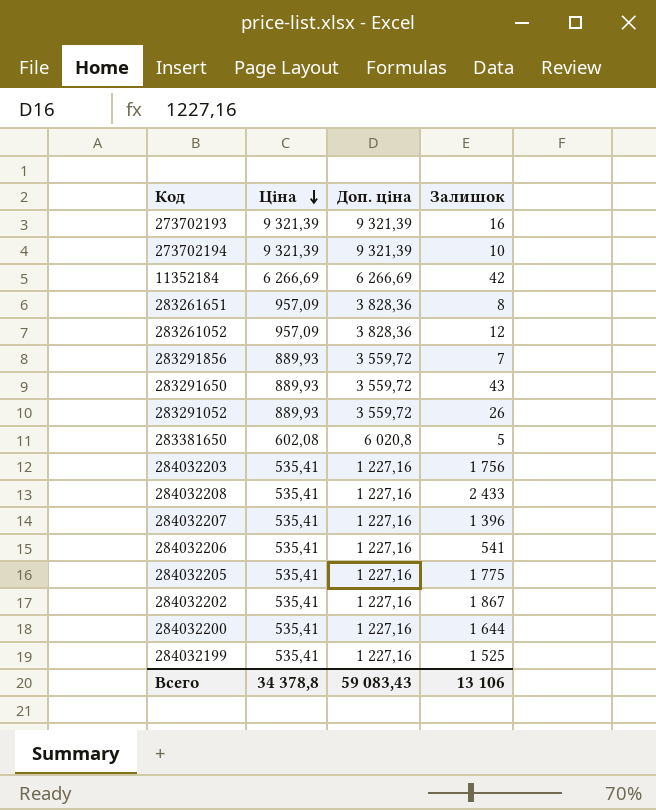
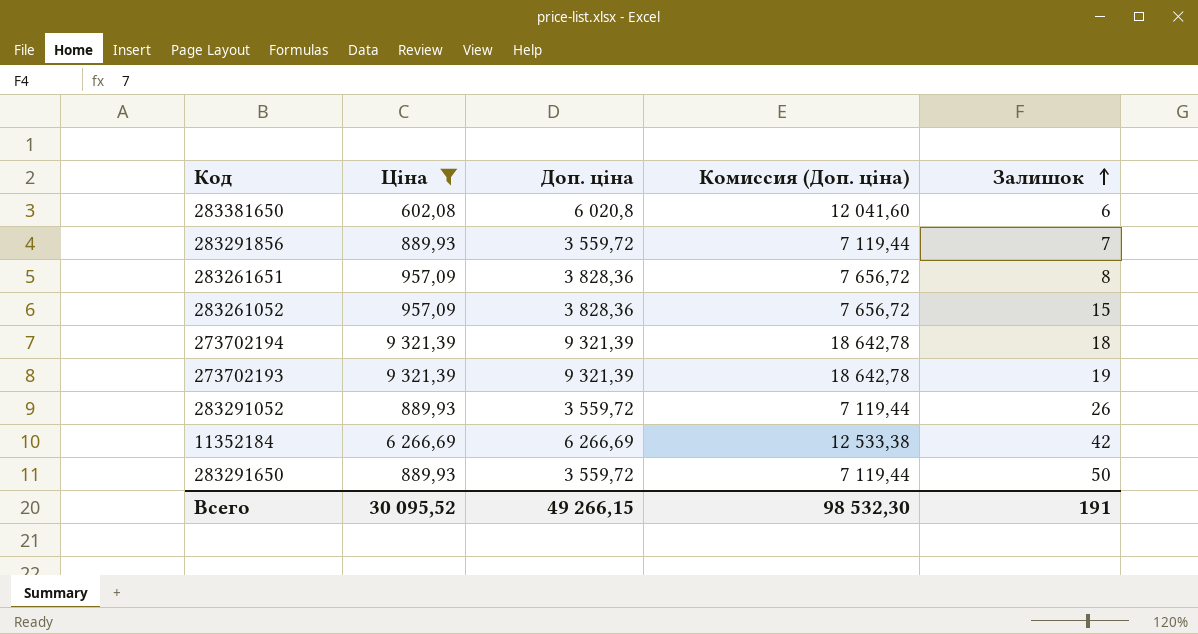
filter: none -> Ціна != 535,41
row order: Ціна descending -> Залишок ascending
column Комиссия (Доп. ціна) | formula: none -> [Доп. ціна] * 2
283381650 | Залишок: 5 -> 6
283261052 | Залишок: 12 -> 15
273702194 | Залишок: 10 -> 18
273702193 | Залишок: 16 -> 19
283291650 | Залишок: 43 -> 50
Всего | Ціна: 34 378,8 -> 30 095,52
Всего | Доп. ціна: 59 083,43 -> 49 266,15
Всего | Залишок: 13 106 -> 191

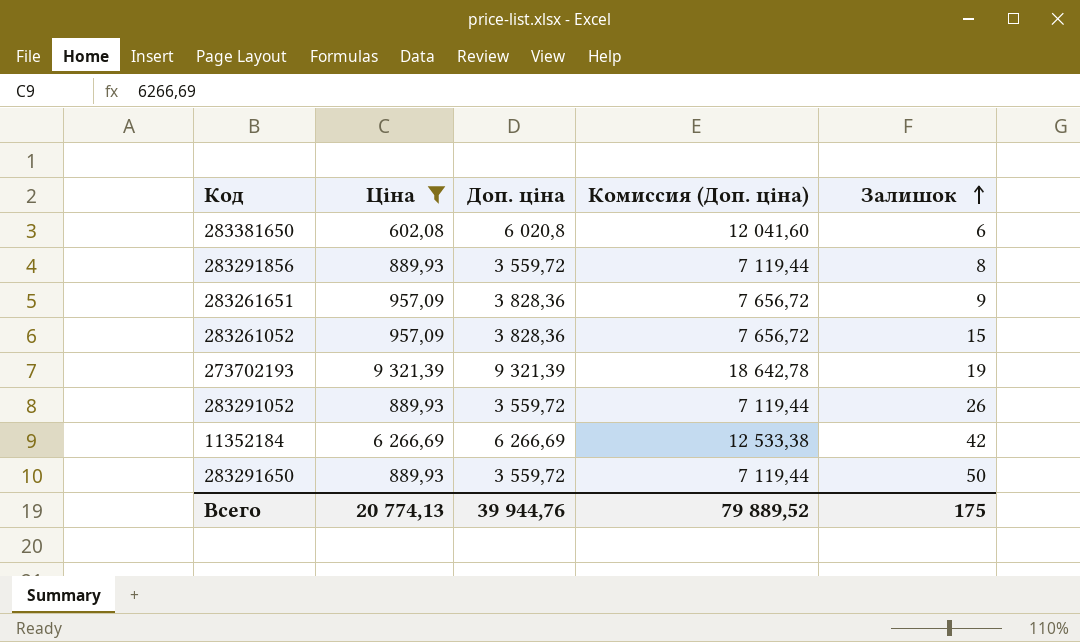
row 273702194: 9 321,39 | 9 321,39 | 18 642,78 | 18 -> none
283291856 | Залишок: 7 -> 8
283261651 | Залишок: 8 -> 9
Всего | Ціна: 30 095,52 -> 20 774,13
Всего | Доп. ціна: 49 266,15 -> 39 944,76
Всего | Комиссия (Доп. ціна): 98 532,30 -> 79 889,52
Всего | Залишок: 191 -> 175

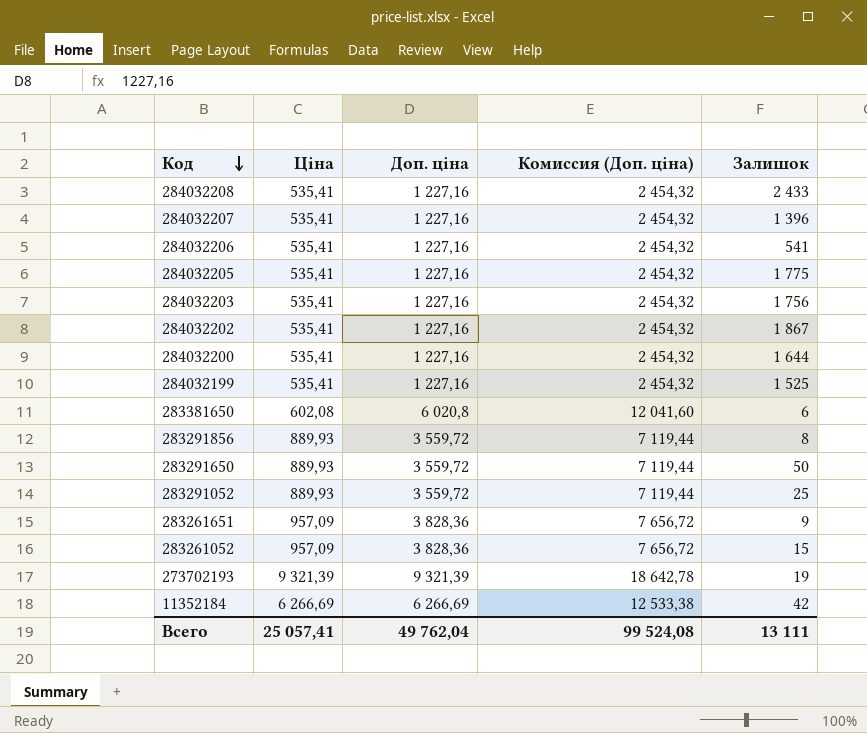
filter: Ціна != 535,41 -> none
row order: Залишок ascending -> Код descending
283291052 | Залишок: 26 -> 25
Всего | Ціна: 20 774,13 -> 25 057,41
Всего | Доп. ціна: 39 944,76 -> 49 762,04
Всего | Комиссия (Доп. ціна): 79 889,52 -> 99 524,08
Всего | Залишок: 175 -> 13 111

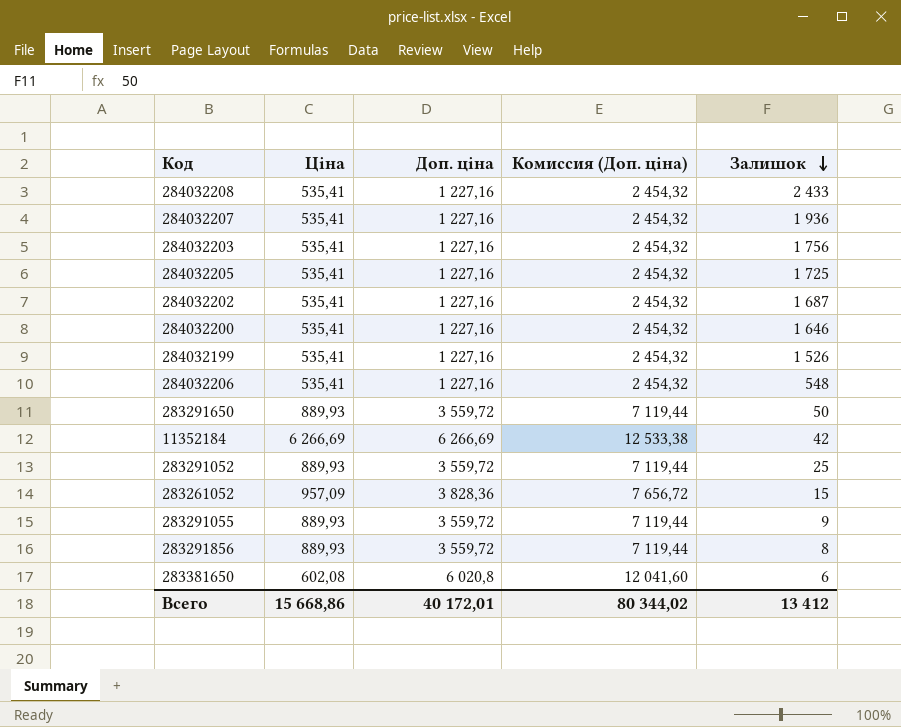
row order: Код descending -> Залишок descending
row 283261651: 957,09 | 3 828,36 | 7 656,72 | 9 -> none
row 273702193: 9 321,39 | 9 321,39 | 18 642,78 | 19 -> none
284032207 | Залишок: 1 396 -> 1 936
284032205 | Залишок: 1 775 -> 1 725
284032202 | Залишок: 1 867 -> 1 687
284032200 | Залишок: 1 644 -> 1 646
284032199 | Залишок: 1 525 -> 1 526
284032206 | Залишок: 541 -> 548
row 283291055: none -> 889,93 | 3 559,72 | 7 119,44 | 9
Всего | Ціна: 25 057,41 -> 15 668,86
Всего | Доп. ціна: 49 762,04 -> 40 172,01
Всего | Комиссия (Доп. ціна): 99 524,08 -> 80 344,02
Всего | Залишок: 13 111 -> 13 412

